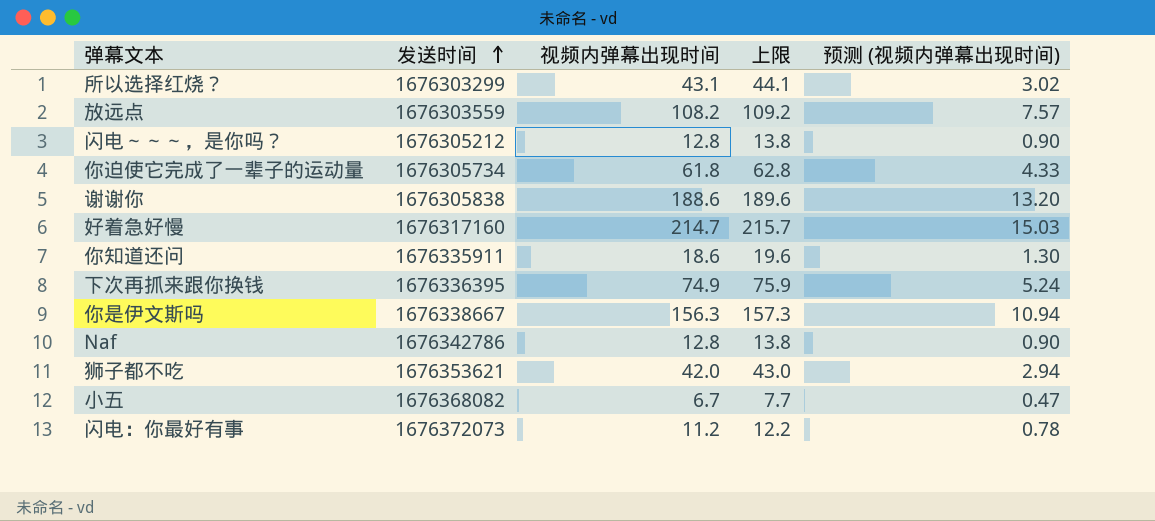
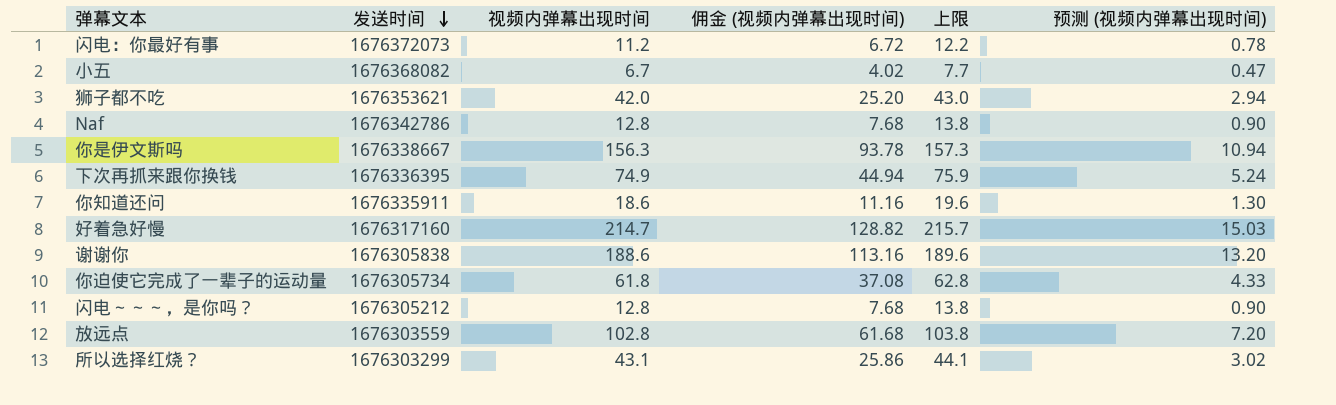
row order: 发送时间 ascending -> 发送时间 descending
column 佣金 (视频内弹幕出现时间) | formula: none -> [视频内弹幕出现时间] * 0.6
放远点 | 视频内弹幕出现时间: 108.2 -> 102.8
放远点 | 上限: 109.2 -> 103.8
放远点 | 预测 (视频内弹幕出现时间): 7.57 -> 7.20

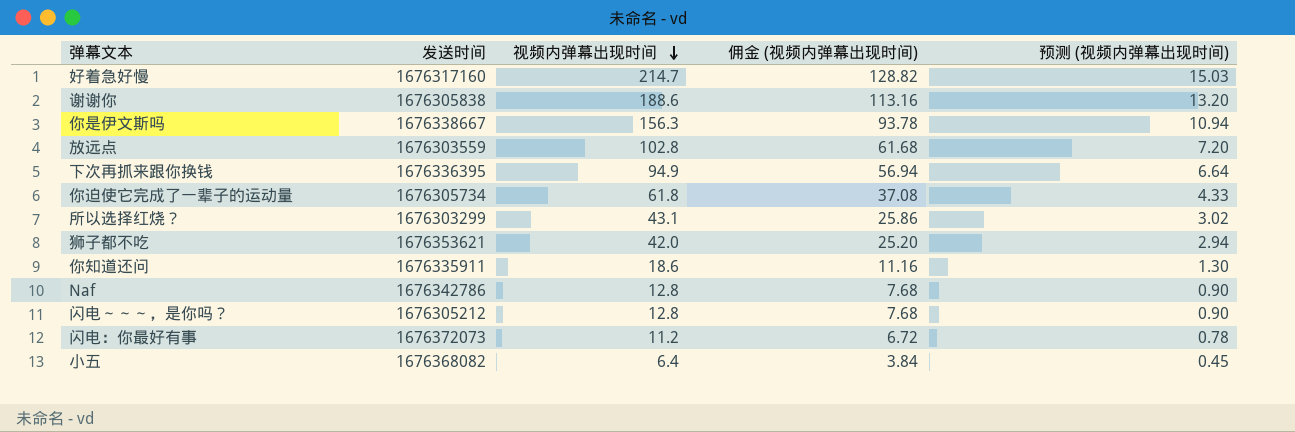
row order: 发送时间 descending -> 视频内弹幕出现时间 descending
column 上限 | formula: [视频内弹幕出现时间] + 1 -> none
下次再抓来跟你换钱 | 视频内弹幕出现时间: 74.9 -> 94.9
下次再抓来跟你换钱 | 佣金 (视频内弹幕出现时间): 44.94 -> 56.94
下次再抓来跟你换钱 | 预测 (视频内弹幕出现时间): 5.24 -> 6.64
小五 | 视频内弹幕出现时间: 6.7 -> 6.4
小五 | 佣金 (视频内弹幕出现时间): 4.02 -> 3.84
小五 | 预测 (视频内弹幕出现时间): 0.47 -> 0.45

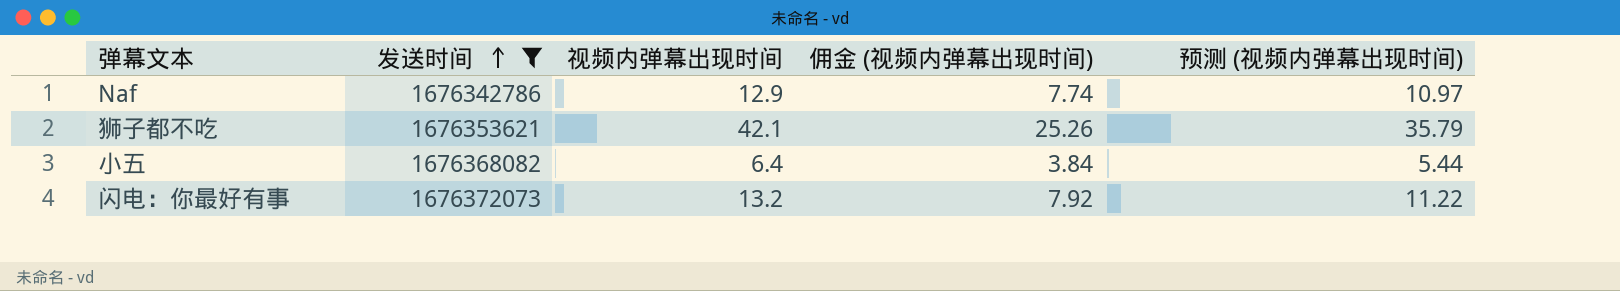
filter: none -> 发送时间 >= 1676342786
row order: 视频内弹幕出现时间 descending -> 发送时间 ascending
column 预测 (视频内弹幕出现时间) | formula: [视频内弹幕出现时间] * 0.07 -> [视频内弹幕出现时间] * 0.85
Naf | 视频内弹幕出现时间: 12.8 -> 12.9
Naf | 佣金 (视频内弹幕出现时间): 7.68 -> 7.74
狮子都不吃 | 视频内弹幕出现时间: 42.0 -> 42.1
狮子都不吃 | 佣金 (视频内弹幕出现时间): 25.20 -> 25.26
闪电：你最好有事 | 视频内弹幕出现时间: 11.2 -> 13.2
闪电：你最好有事 | 佣金 (视频内弹幕出现时间): 6.72 -> 7.92

